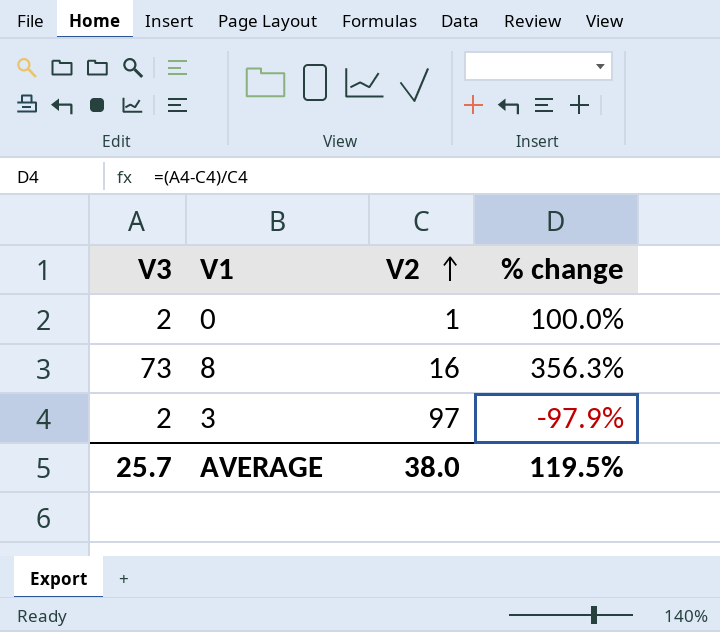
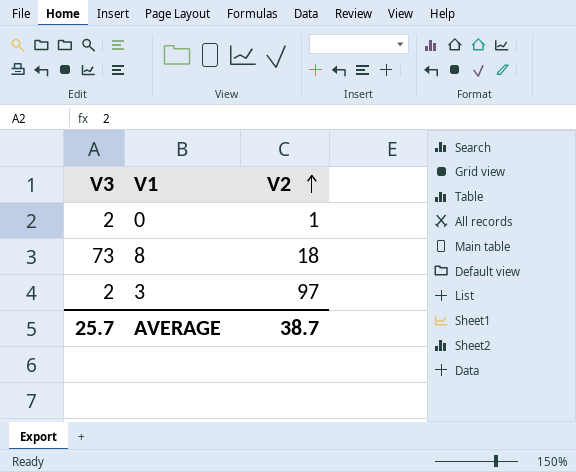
column % change | formula: ([V3] - [V2]) / [V2] -> none
8 | V2: 16 -> 18
AVERAGE | V2: 38.0 -> 38.7

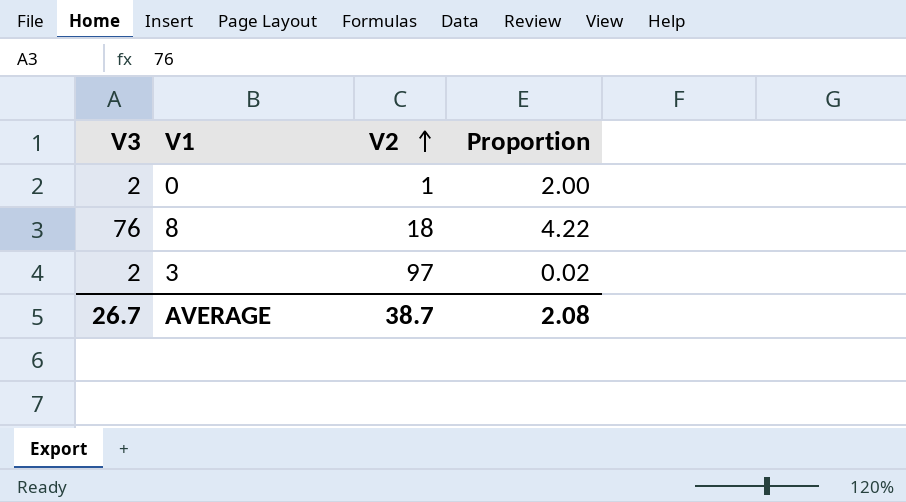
column Proportion | formula: none -> [V3] / [V2]
8 | V3: 73 -> 76
AVERAGE | V3: 25.7 -> 26.7

